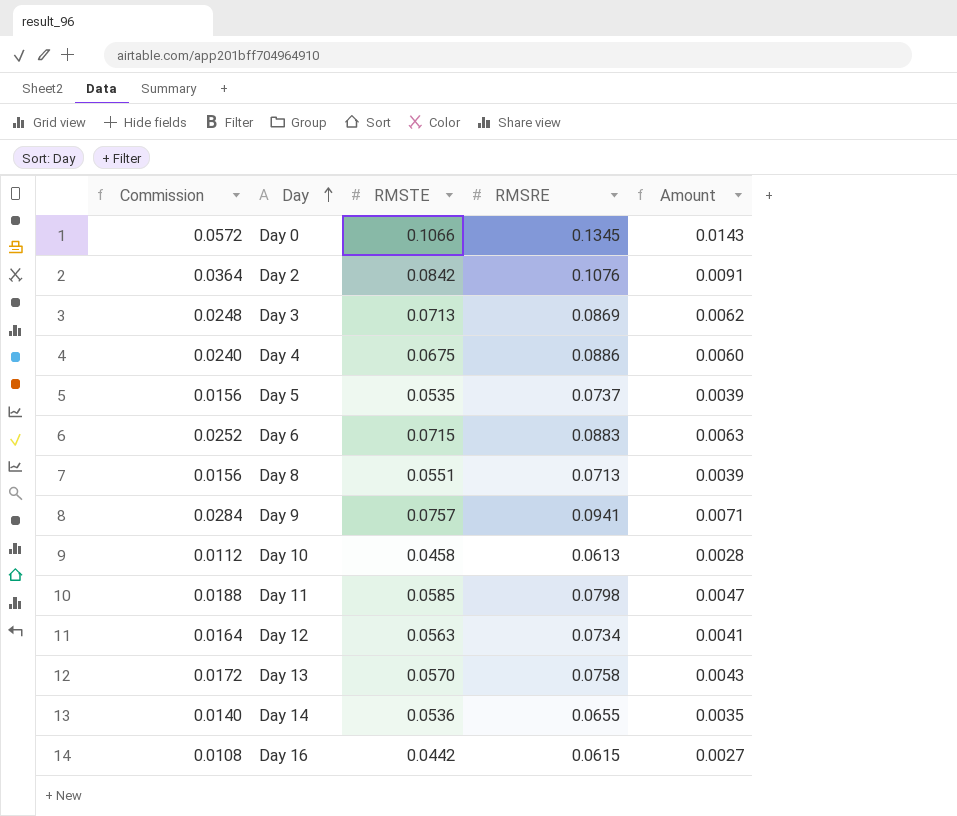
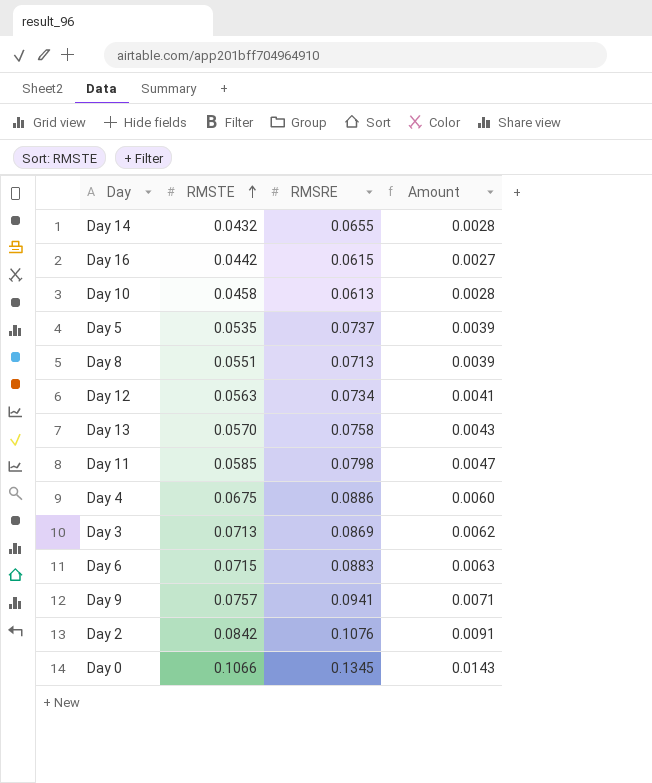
row order: Day ascending -> RMSTE ascending
column Commission | formula: [Amount] * 4 -> none
Day 14 | RMSTE: 0.0536 -> 0.0432
Day 14 | Amount: 0.0035 -> 0.0028

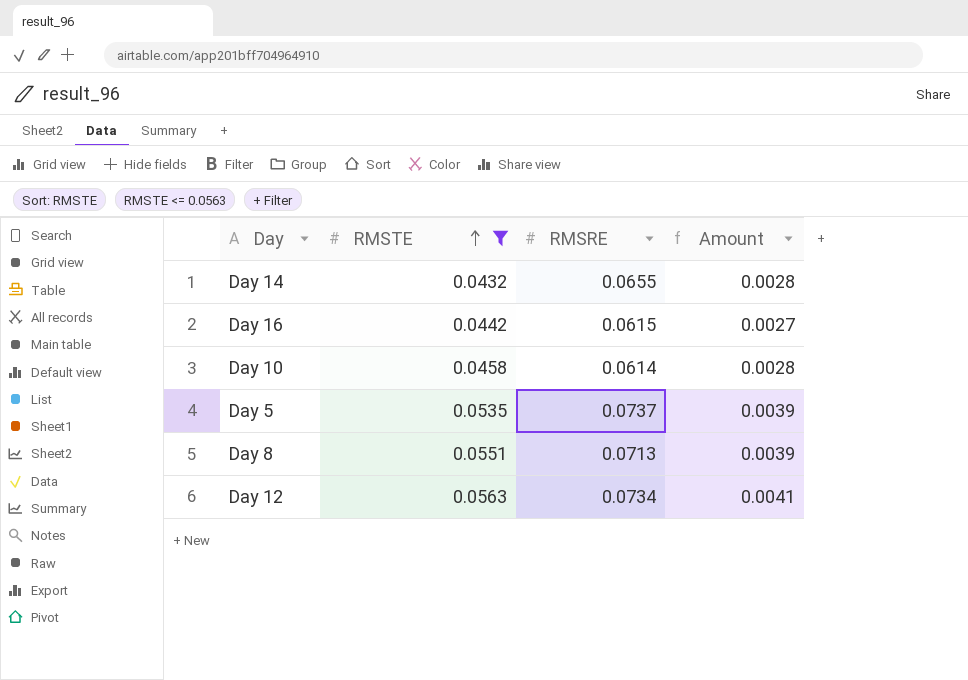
filter: none -> RMSTE <= 0.0563
Day 10 | RMSRE: 0.0613 -> 0.0614

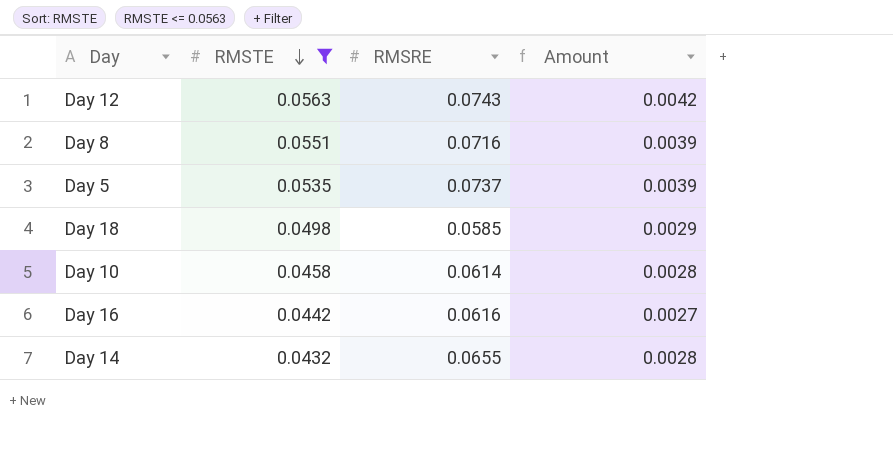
row order: RMSTE ascending -> RMSTE descending
Day 12 | RMSRE: 0.0734 -> 0.0743
Day 12 | Amount: 0.0041 -> 0.0042
Day 8 | RMSRE: 0.0713 -> 0.0716
row Day 18: none -> 0.0498 | 0.0585 | 0.0029
Day 16 | RMSRE: 0.0615 -> 0.0616

